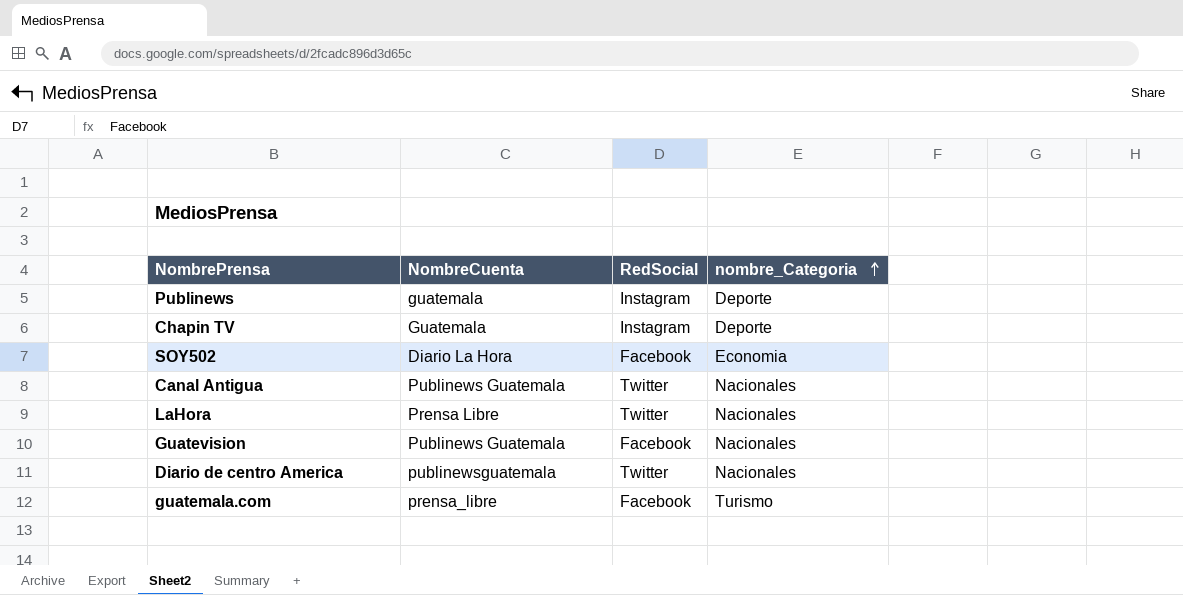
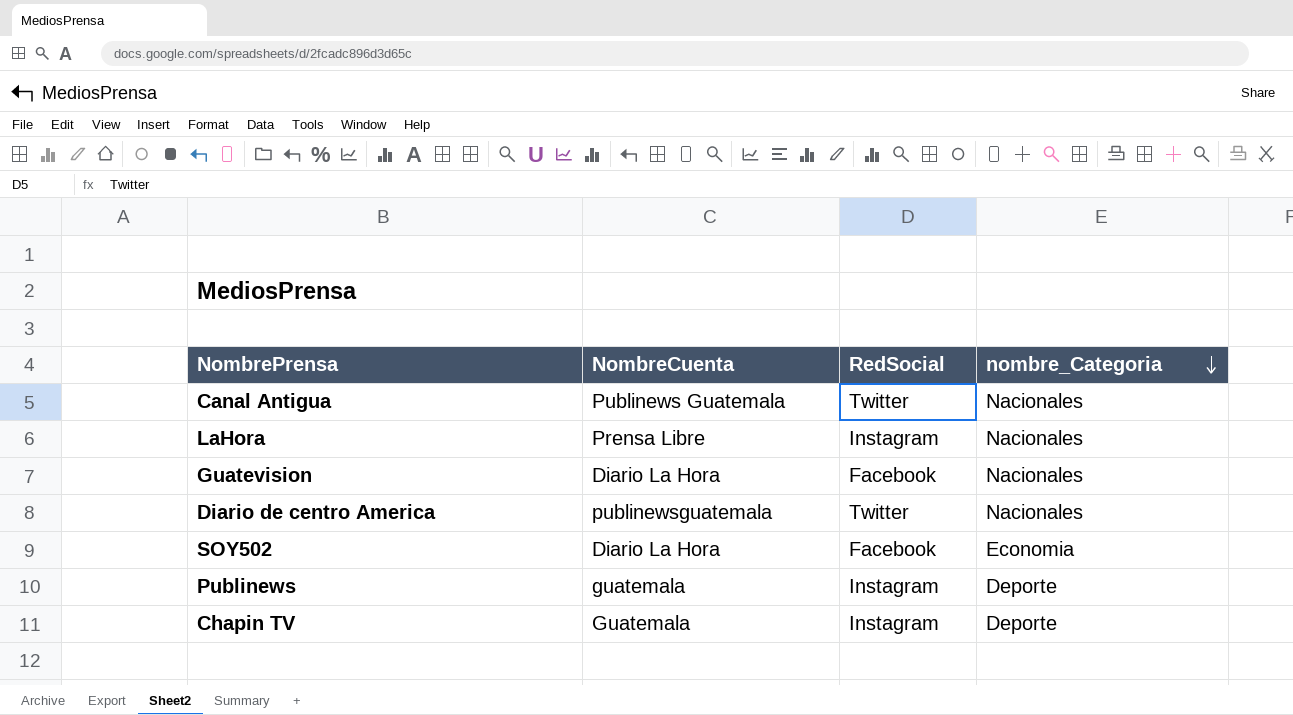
row order: nombre_Categoria ascending -> nombre_Categoria descending
row guatemala.com: prensa_libre | Facebook | Turismo -> none
LaHora | RedSocial: Twitter -> Instagram
Guatevision | NombreCuenta: Publinews Guatemala -> Diario La Hora

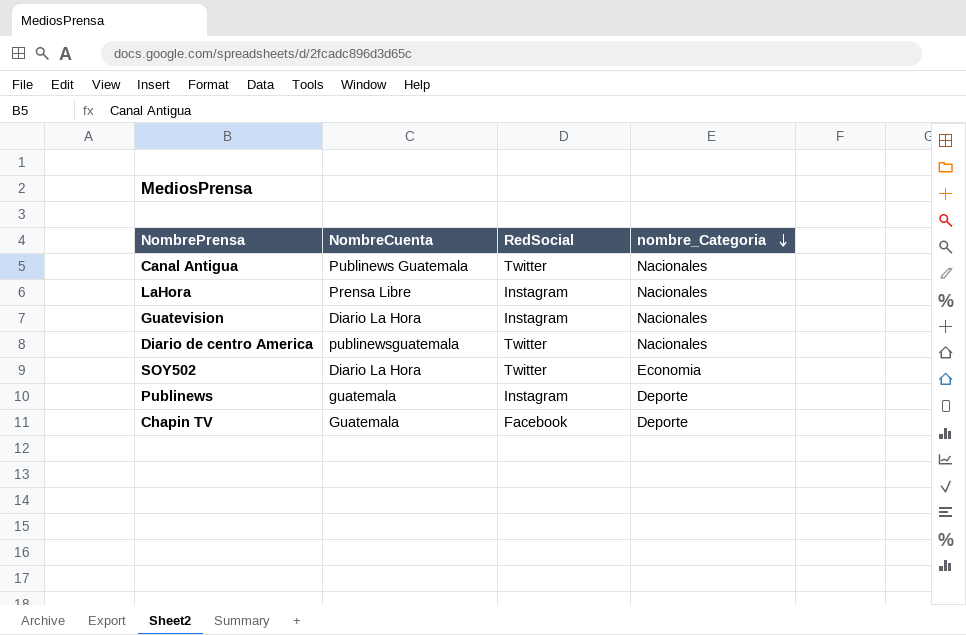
Guatevision | RedSocial: Facebook -> Instagram
SOY502 | RedSocial: Facebook -> Twitter
Chapin TV | RedSocial: Instagram -> Facebook

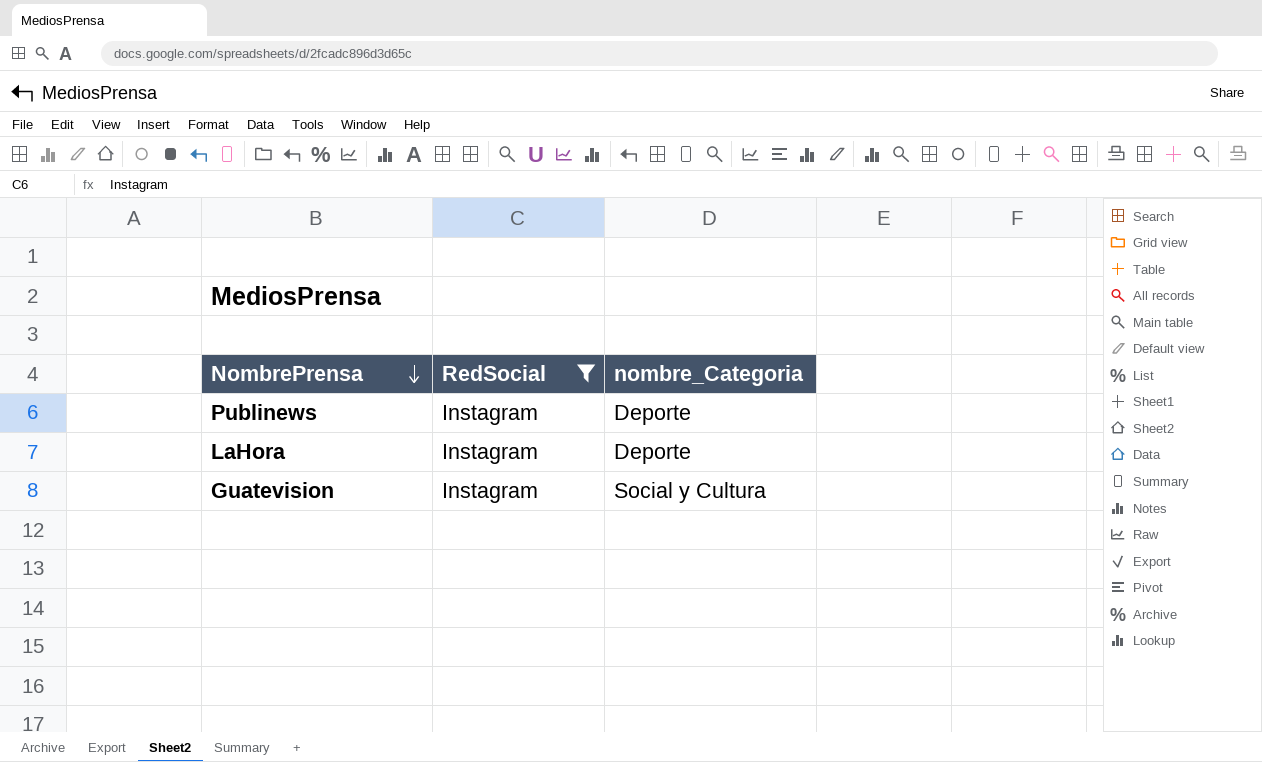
filter: none -> RedSocial = Instagram
row order: nombre_Categoria descending -> NombrePrensa descending
column NombreCuenta | position: 2 -> none
LaHora | nombre_Categoria: Nacionales -> Deporte
Guatevision | nombre_Categoria: Nacionales -> Social y Cultura

